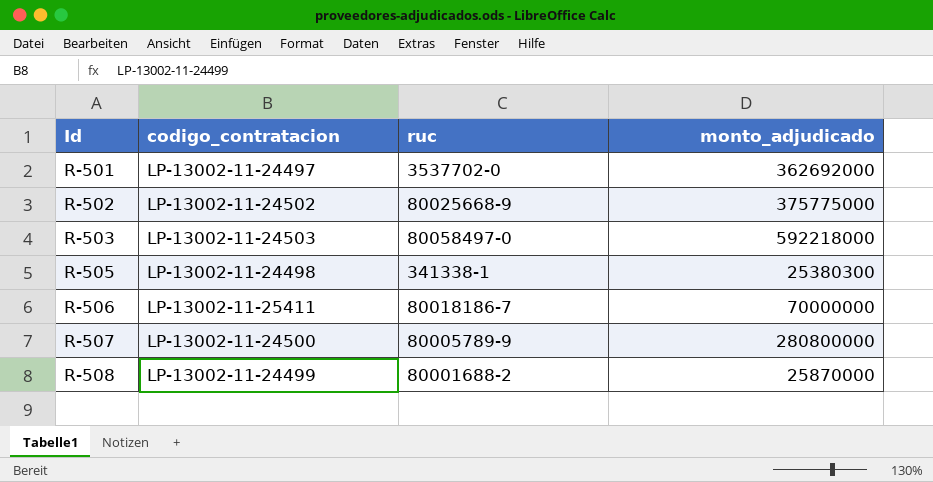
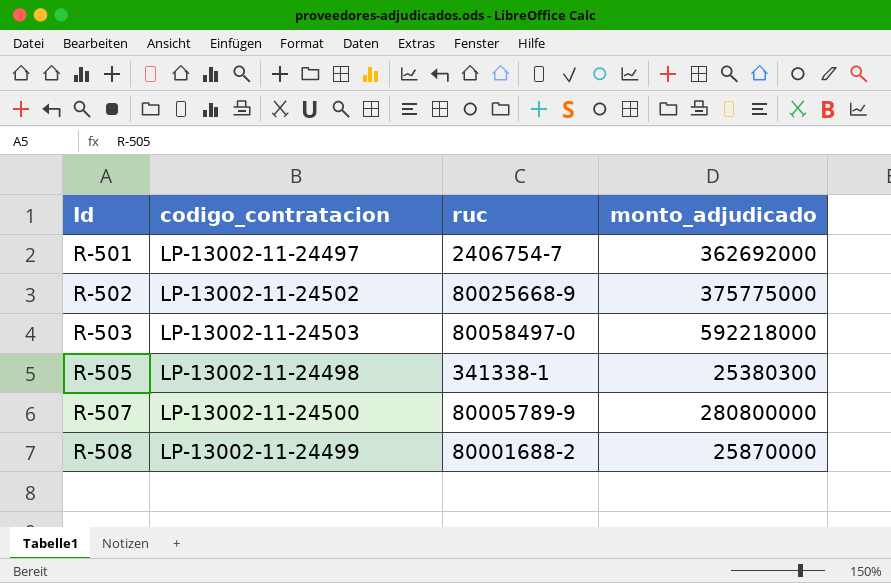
row R-506: LP-13002-11-25411 | 80018186-7 | 70000000 -> none
R-501 | ruc: 3537702-0 -> 2406754-7

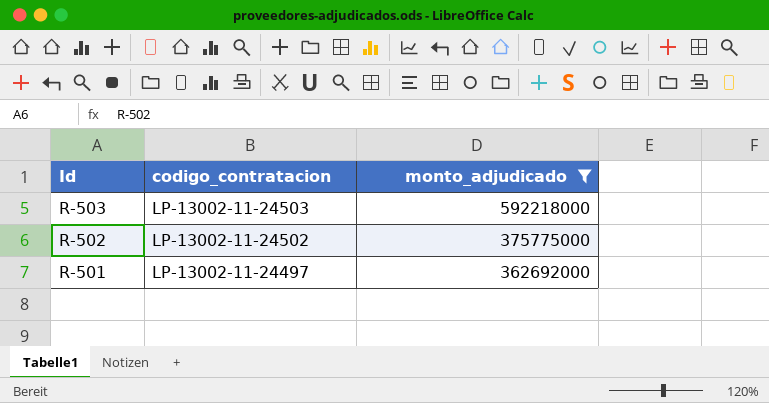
filter: none -> monto_adjudicado >= 362692000
row order: Id ascending -> Id descending
column ruc | position: 3 -> none

